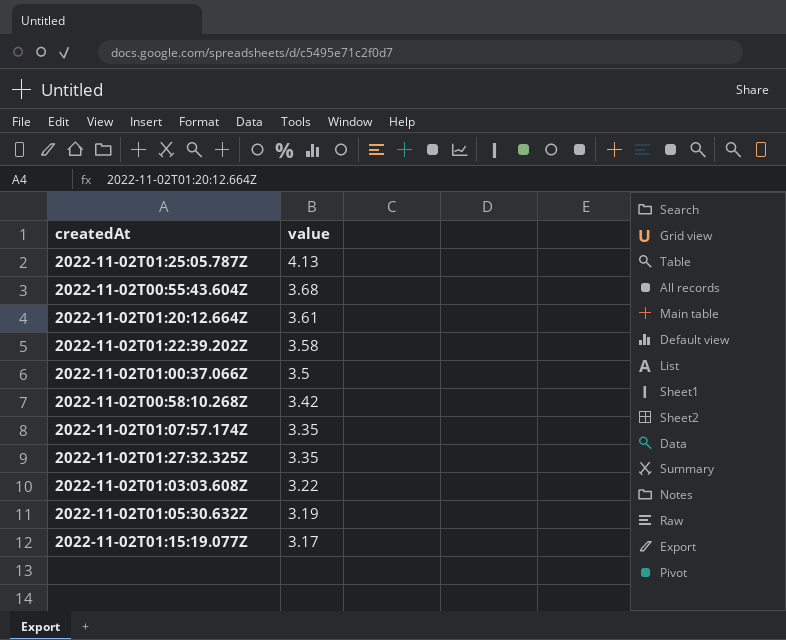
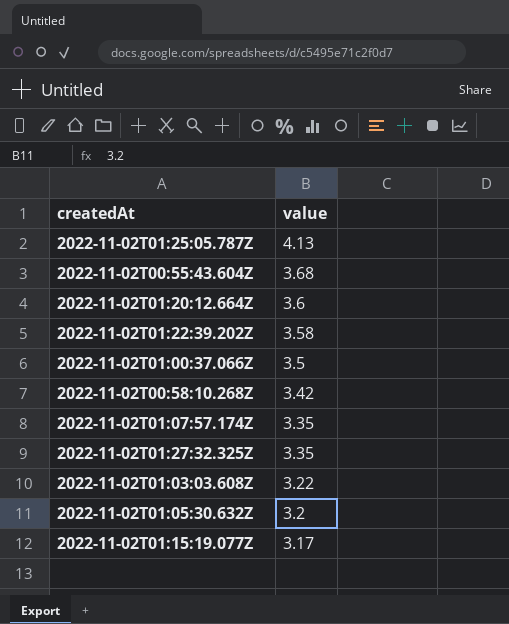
2022-11-02T01:20:12.664Z | value: 3.61 -> 3.6
2022-11-02T01:05:30.632Z | value: 3.19 -> 3.2

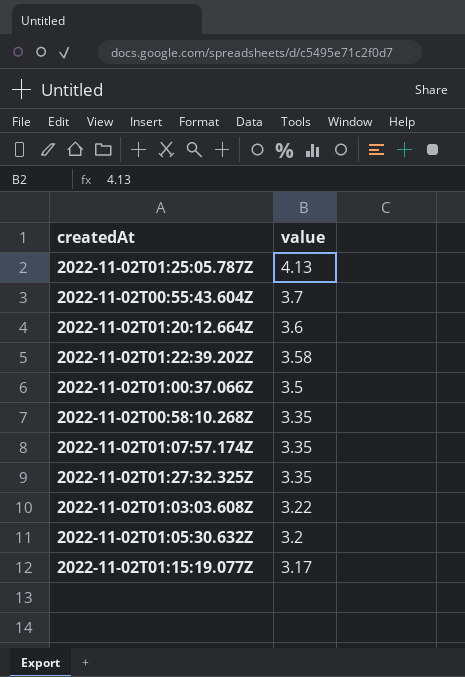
2022-11-02T00:55:43.604Z | value: 3.68 -> 3.7
2022-11-02T00:58:10.268Z | value: 3.42 -> 3.35

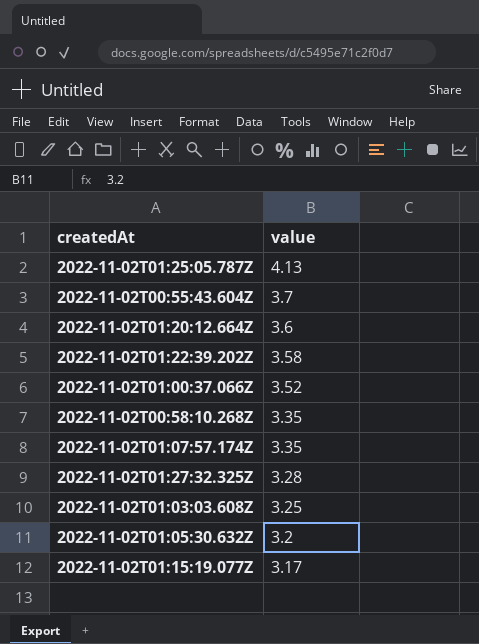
2022-11-02T01:00:37.066Z | value: 3.5 -> 3.52
2022-11-02T01:27:32.325Z | value: 3.35 -> 3.28
2022-11-02T01:03:03.608Z | value: 3.22 -> 3.25

